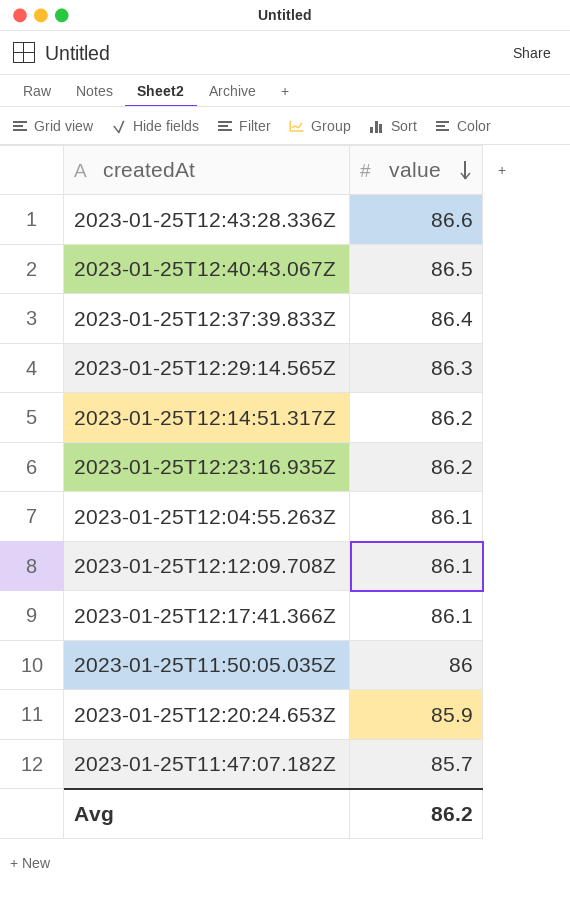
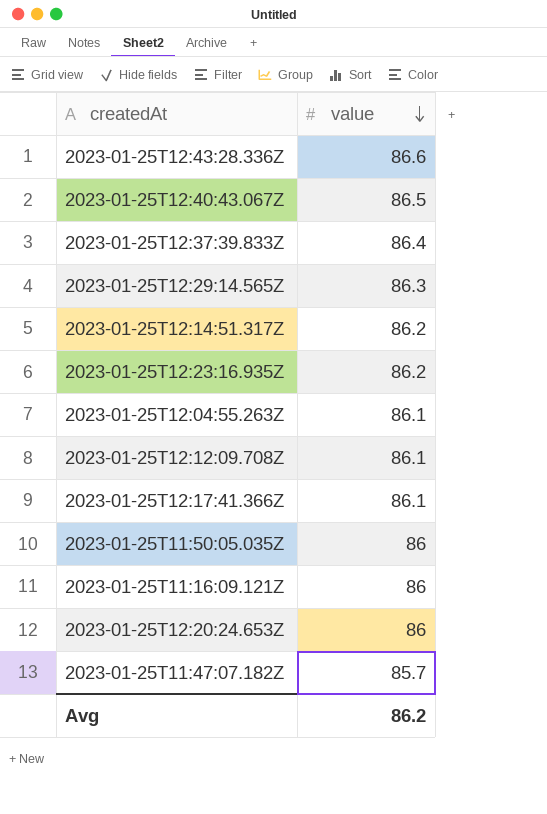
row 2023-01-25T11:16:09.121Z: none -> 86
2023-01-25T12:20:24.653Z | value: 85.9 -> 86

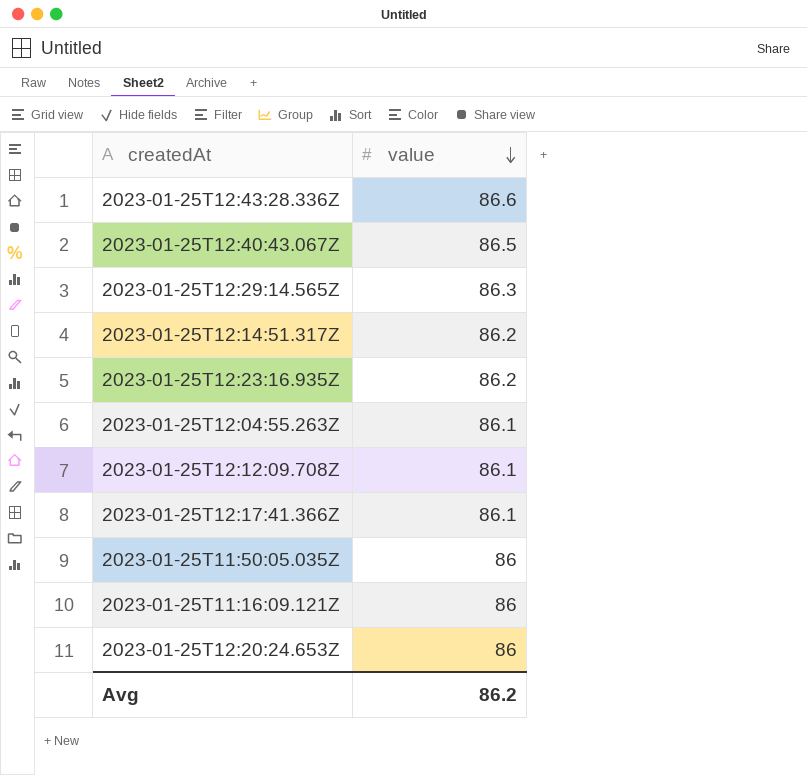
row 2023-01-25T12:37:39.833Z: 86.4 -> none
row 2023-01-25T11:47:07.182Z: 85.7 -> none

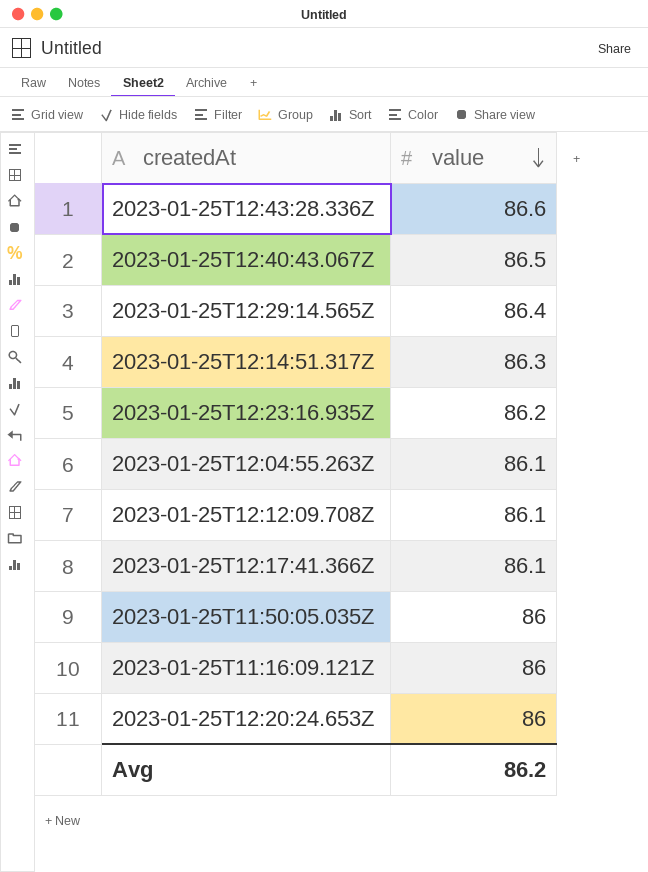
2023-01-25T12:29:14.565Z | value: 86.3 -> 86.4
2023-01-25T12:14:51.317Z | value: 86.2 -> 86.3

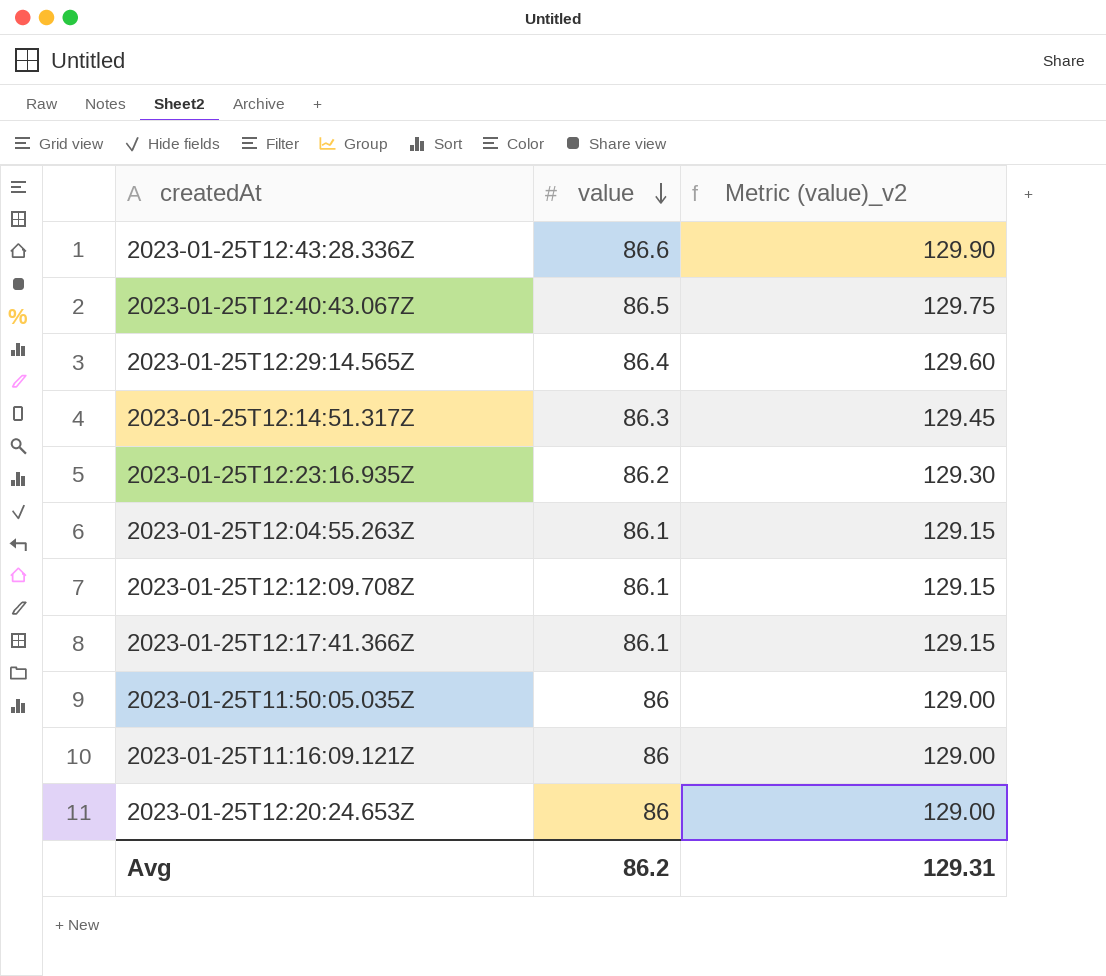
column Metric (value)_v2 | formula: none -> [value] * 1.5

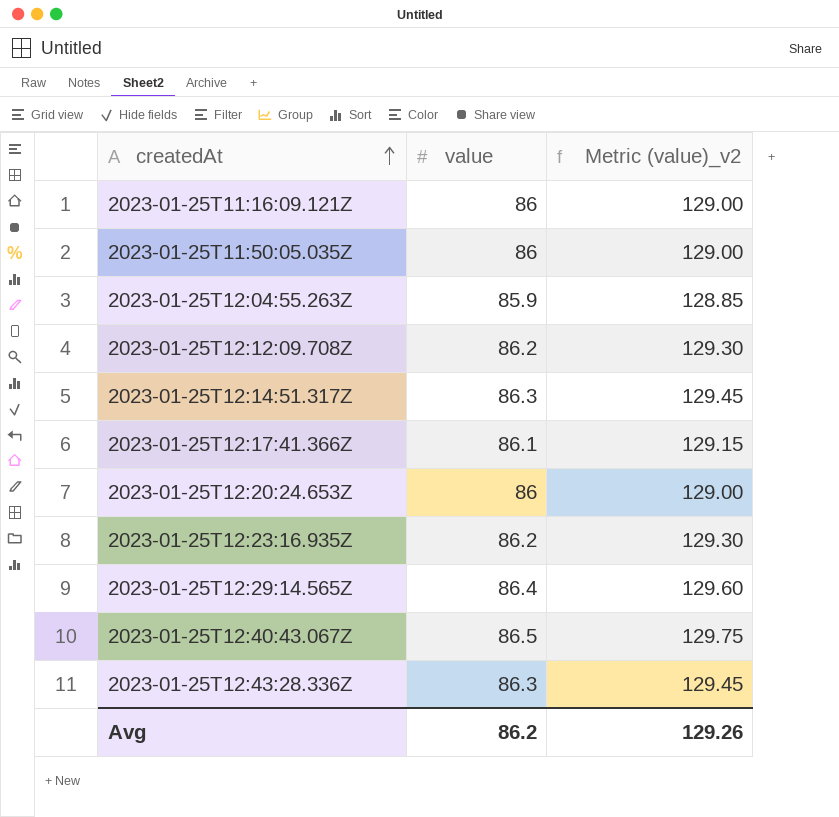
row order: value descending -> createdAt ascending
2023-01-25T12:04:55.263Z | value: 86.1 -> 85.9
2023-01-25T12:04:55.263Z | Metric (value)_v2: 129.15 -> 128.85
2023-01-25T12:12:09.708Z | value: 86.1 -> 86.2
2023-01-25T12:12:09.708Z | Metric (value)_v2: 129.15 -> 129.30
2023-01-25T12:43:28.336Z | value: 86.6 -> 86.3
2023-01-25T12:43:28.336Z | Metric (value)_v2: 129.90 -> 129.45
Avg | Metric (value)_v2: 129.31 -> 129.26

